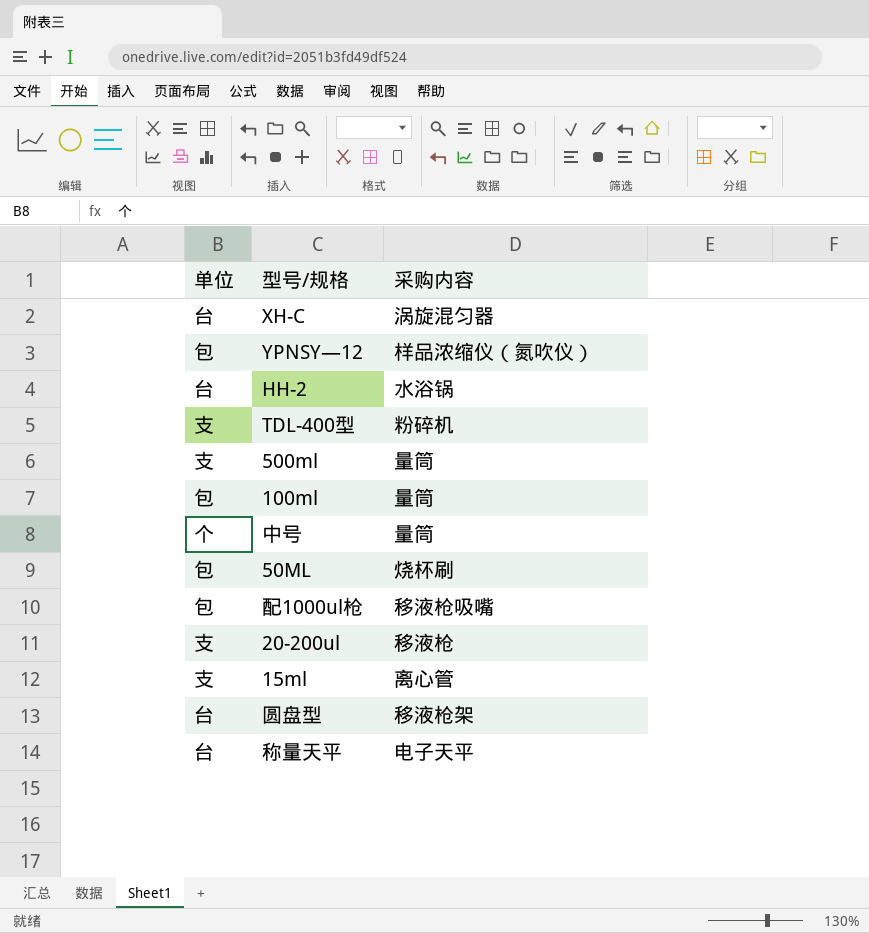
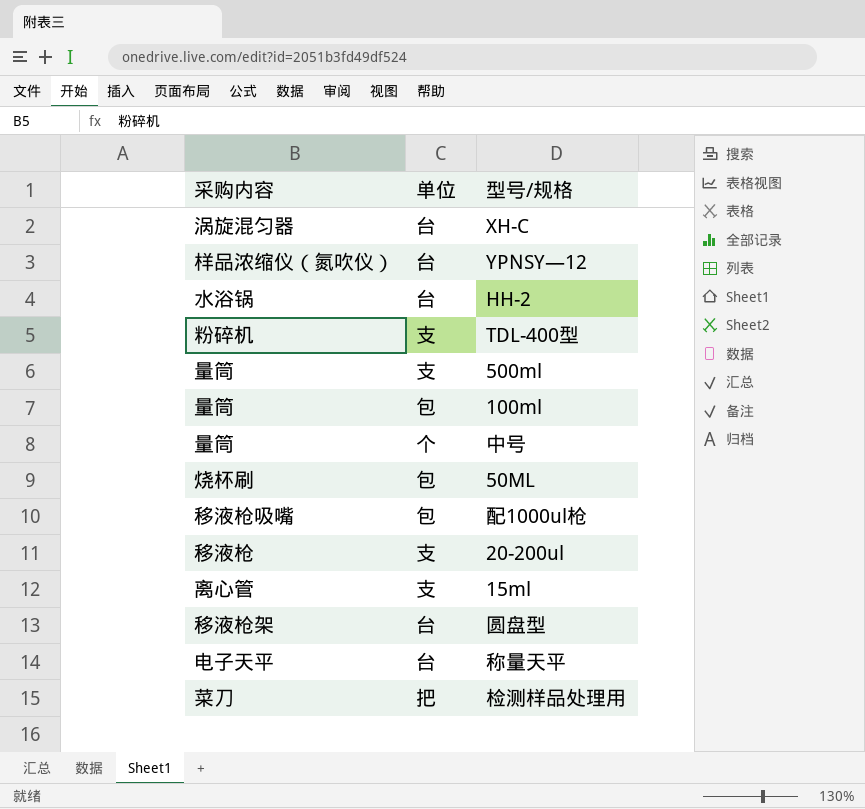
column 采购内容 | position: 3 -> 1
YPNSY—12 | 单位: 包 -> 台
row 检测样品处理用: none -> 菜刀 | 把

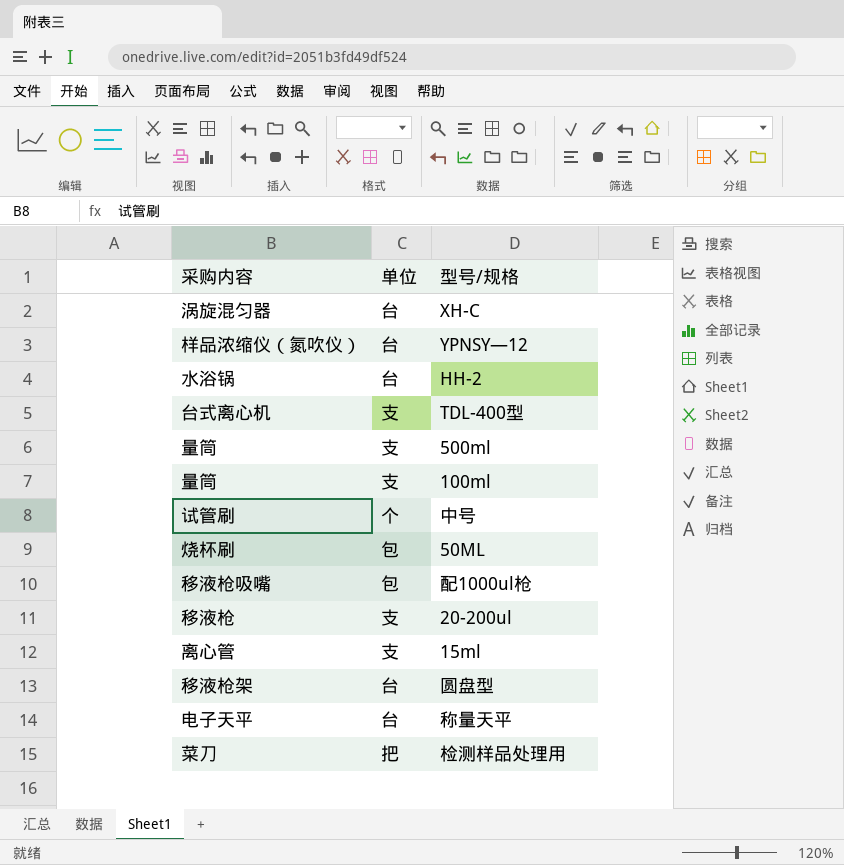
TDL-400型 | 采购内容: 粉碎机 -> 台式离心机
100ml | 单位: 包 -> 支
中号 | 采购内容: 量筒 -> 试管刷

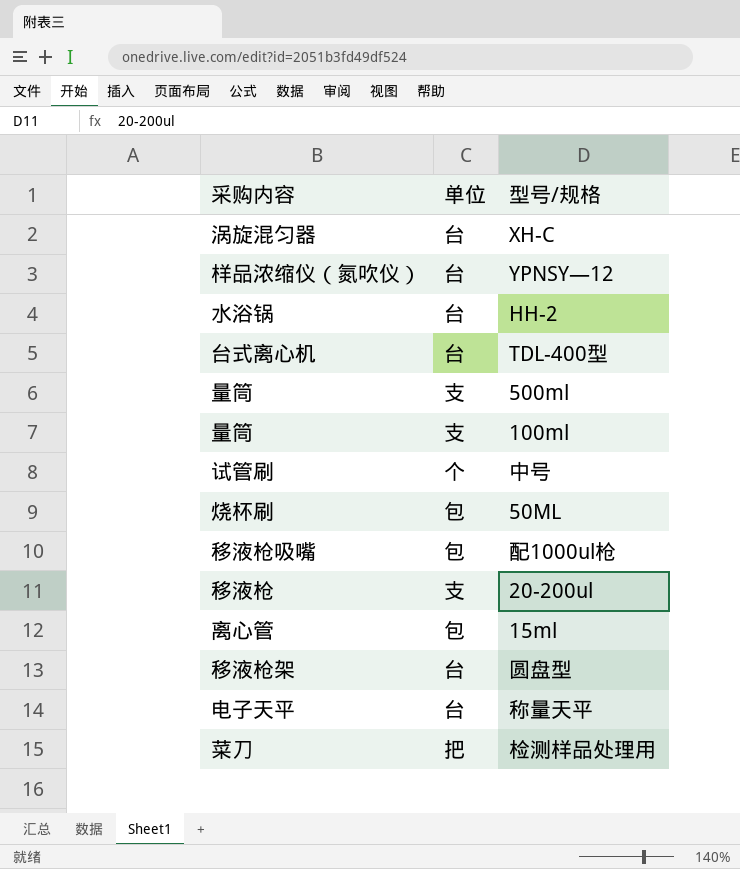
TDL-400型 | 单位: 支 -> 台
15ml | 单位: 支 -> 包

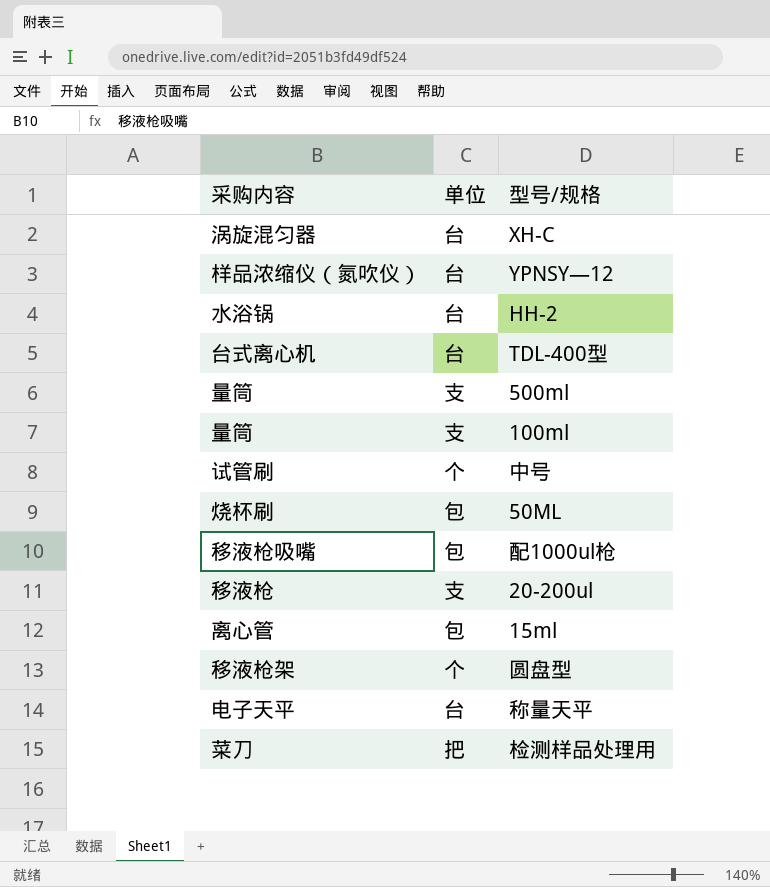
圆盘型 | 单位: 台 -> 个

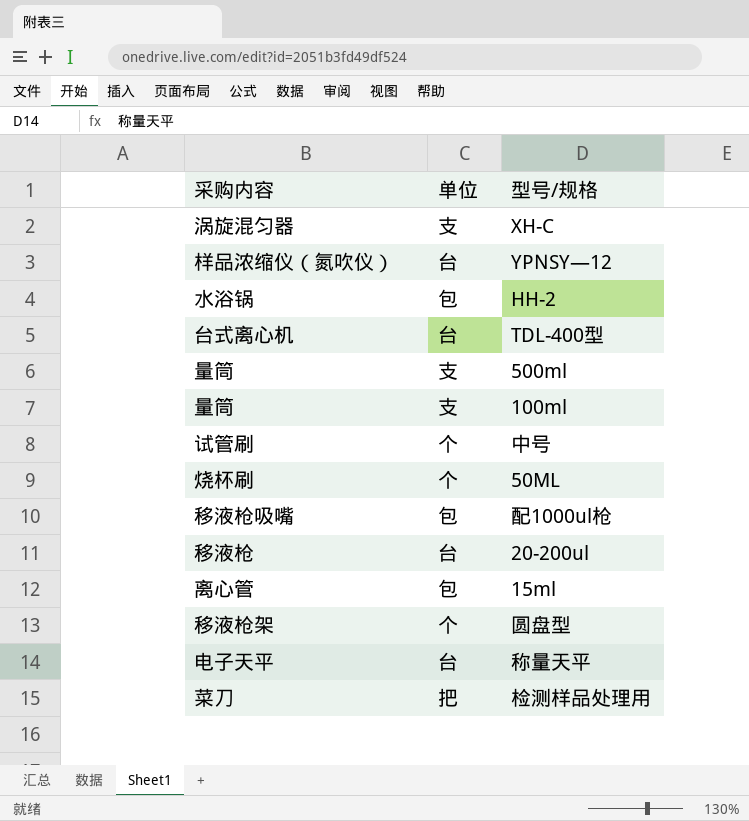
XH-C | 单位: 台 -> 支
HH-2 | 单位: 台 -> 包
50ML | 单位: 包 -> 个
20-200ul | 单位: 支 -> 台

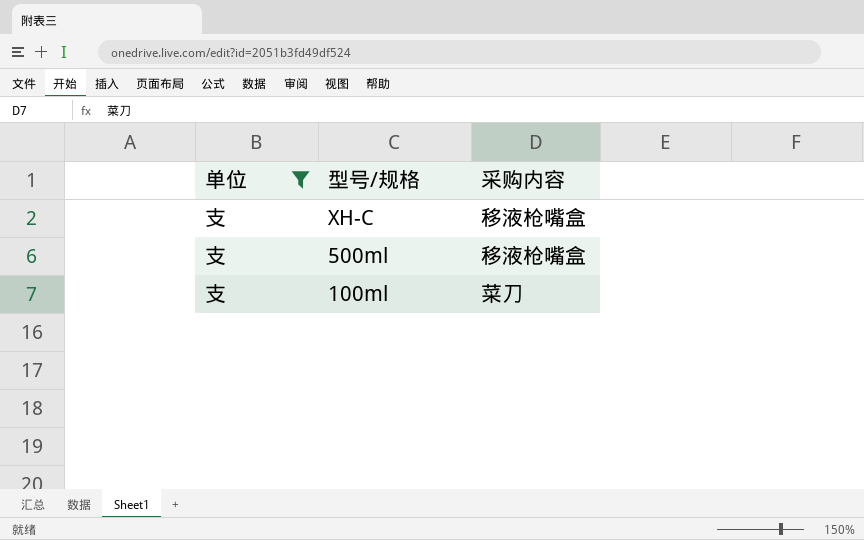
filter: none -> 单位 = 支
column 采购内容 | position: 1 -> 3
XH-C | 采购内容: 涡旋混匀器 -> 移液枪嘴盒
500ml | 采购内容: 量筒 -> 移液枪嘴盒
100ml | 采购内容: 量筒 -> 菜刀

